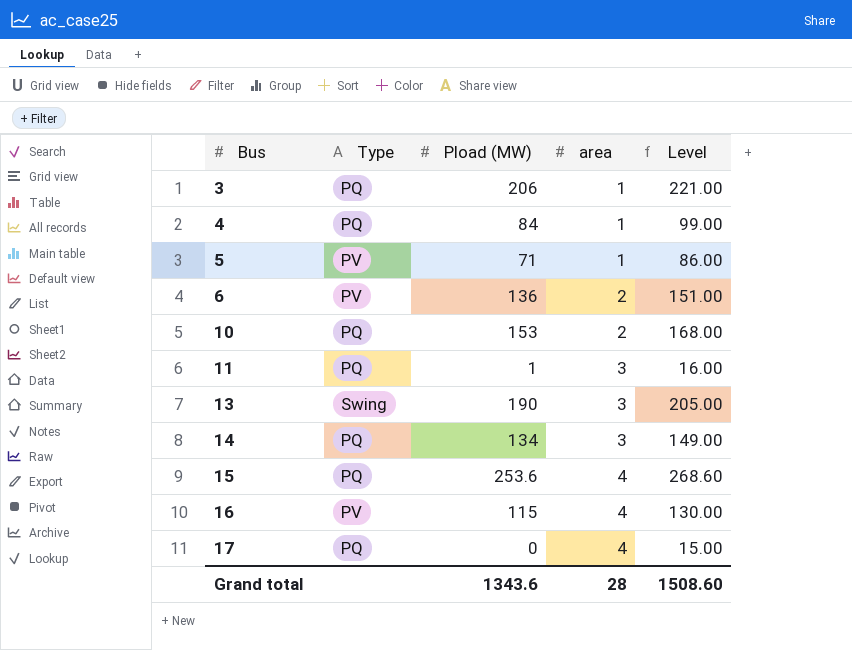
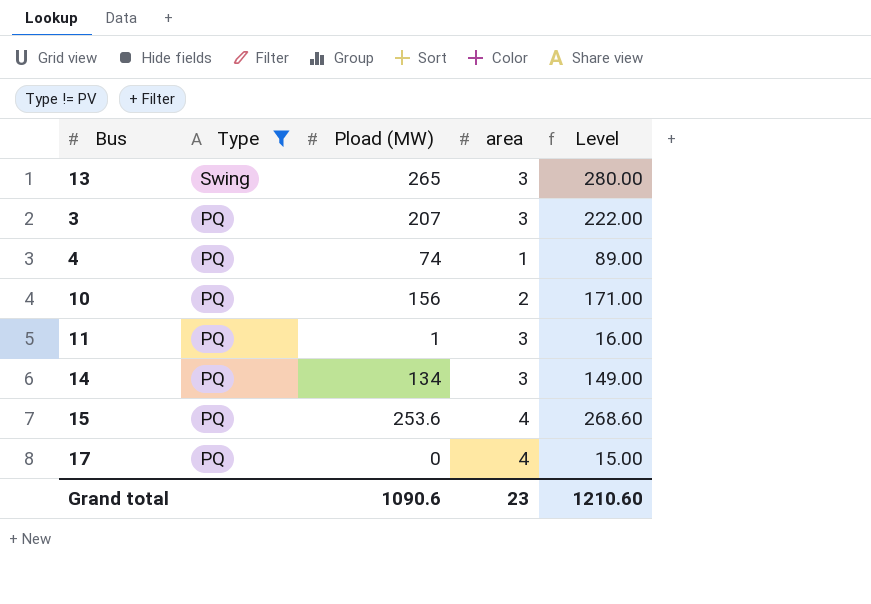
filter: none -> Type != PV
row order: Bus ascending -> Type descending
13 | Pload (MW): 190 -> 265
13 | Level: 205.00 -> 280.00
3 | Pload (MW): 206 -> 207
3 | area: 1 -> 3
3 | Level: 221.00 -> 222.00
4 | Pload (MW): 84 -> 74
4 | Level: 99.00 -> 89.00
10 | Pload (MW): 153 -> 156
10 | Level: 168.00 -> 171.00
Grand total | Pload (MW): 1343.6 -> 1090.6
Grand total | area: 28 -> 23
Grand total | Level: 1508.60 -> 1210.60

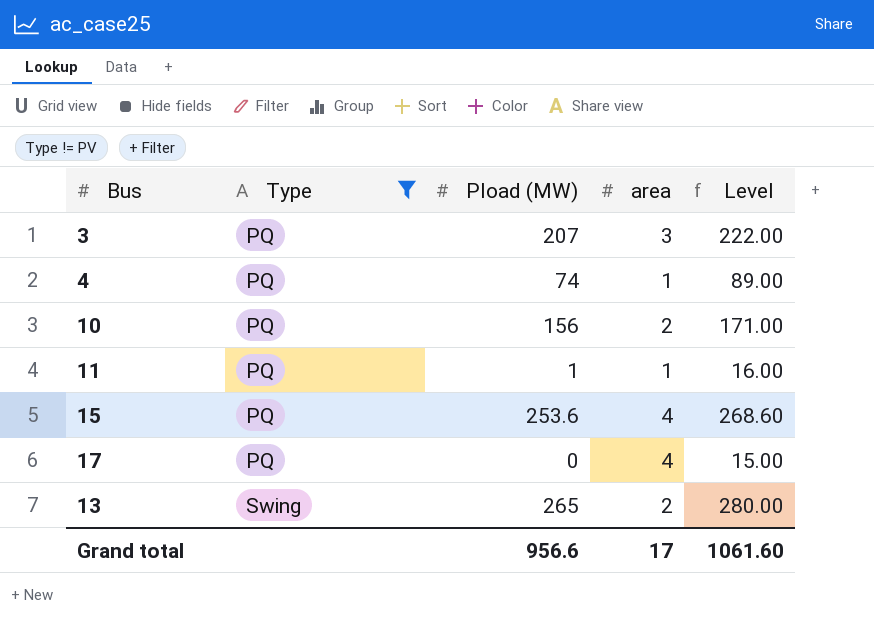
row order: Type descending -> Type ascending
row 14: PQ | 134 | 3 | 149.00 -> none
11 | area: 3 -> 1
13 | area: 3 -> 2
Grand total | Pload (MW): 1090.6 -> 956.6
Grand total | area: 23 -> 17
Grand total | Level: 1210.60 -> 1061.60

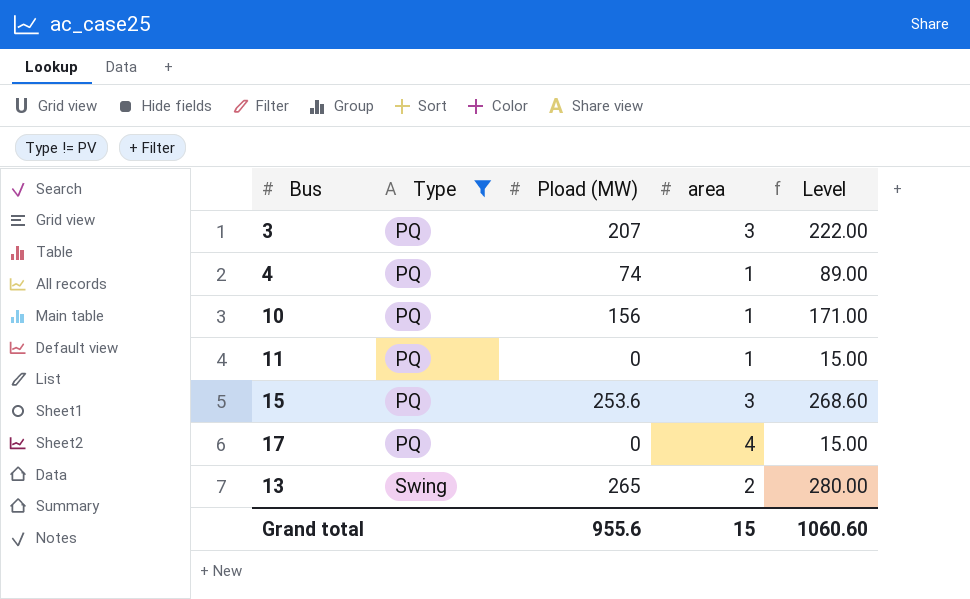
10 | area: 2 -> 1
11 | Pload (MW): 1 -> 0
11 | Level: 16.00 -> 15.00
15 | area: 4 -> 3
Grand total | Pload (MW): 956.6 -> 955.6
Grand total | area: 17 -> 15
Grand total | Level: 1061.60 -> 1060.60

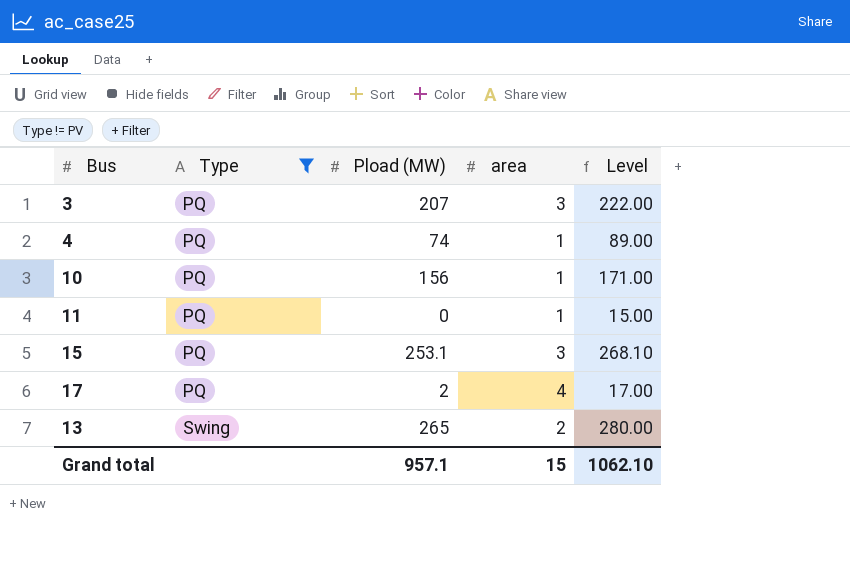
15 | Pload (MW): 253.6 -> 253.1
15 | Level: 268.60 -> 268.10
17 | Pload (MW): 0 -> 2
17 | Level: 15.00 -> 17.00
Grand total | Pload (MW): 955.6 -> 957.1
Grand total | Level: 1060.60 -> 1062.10

